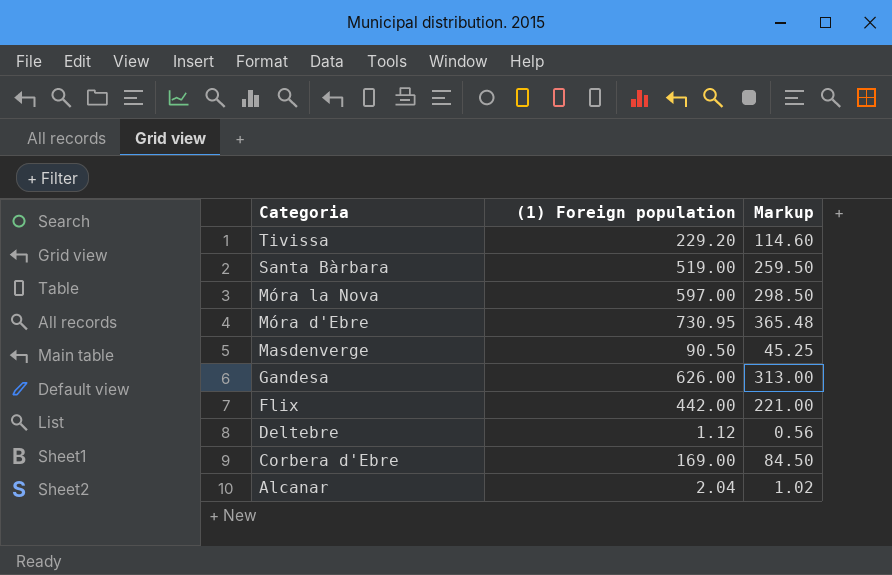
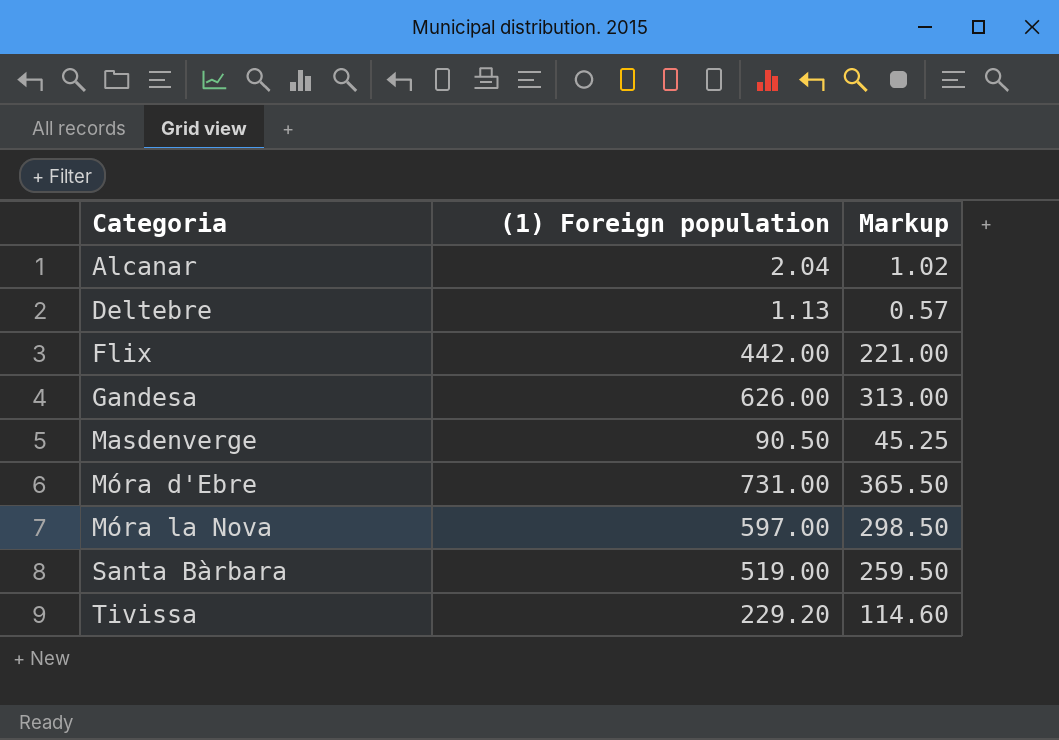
row order: Categoria descending -> Categoria ascending
row Corbera d'Ebre: 169.00 | 84.50 -> none
Deltebre | (1) Foreign population: 1.12 -> 1.13
Deltebre | Markup: 0.56 -> 0.57
Móra d'Ebre | (1) Foreign population: 730.95 -> 731.00
Móra d'Ebre | Markup: 365.48 -> 365.50

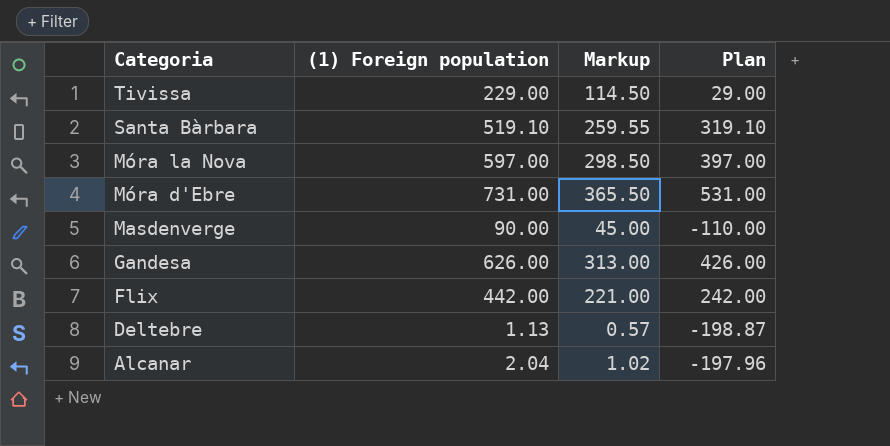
row order: Categoria ascending -> Categoria descending
column Plan | formula: none -> [(1) Foreign population] - 200
Tivissa | (1) Foreign population: 229.20 -> 229.00
Tivissa | Markup: 114.60 -> 114.50
Santa Bàrbara | (1) Foreign population: 519.00 -> 519.10
Santa Bàrbara | Markup: 259.50 -> 259.55
Masdenverge | (1) Foreign population: 90.50 -> 90.00
Masdenverge | Markup: 45.25 -> 45.00

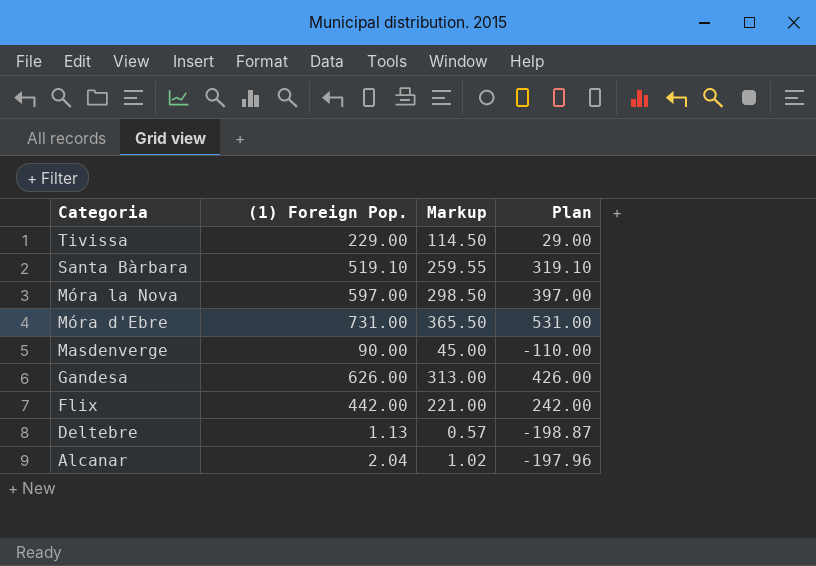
column name: (1) Foreign population -> (1) Foreign Pop.

